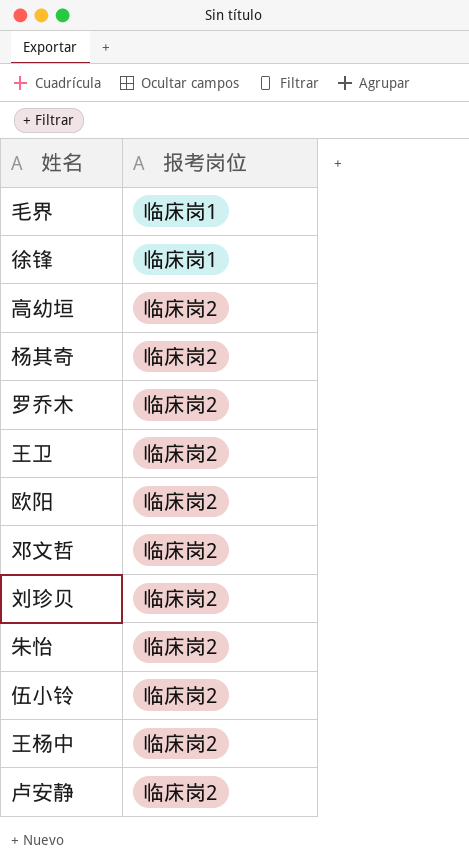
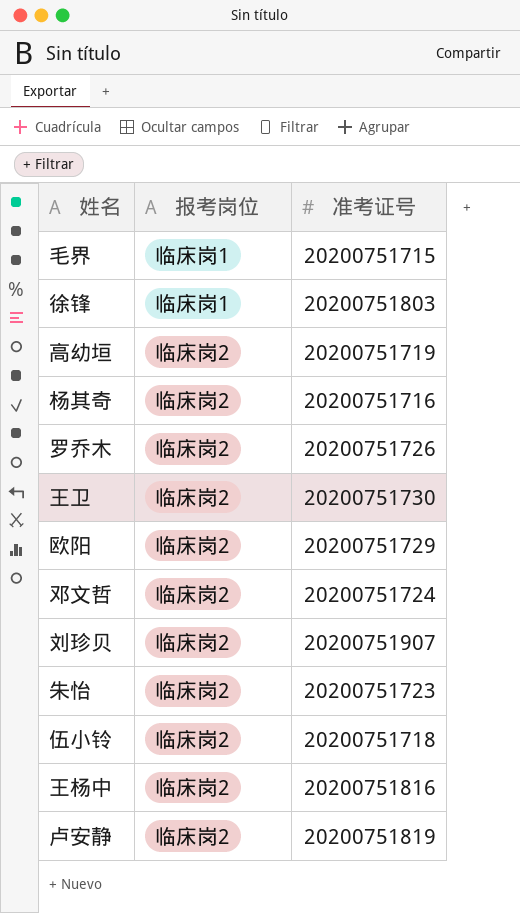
column 准考证号 | position: none -> 3

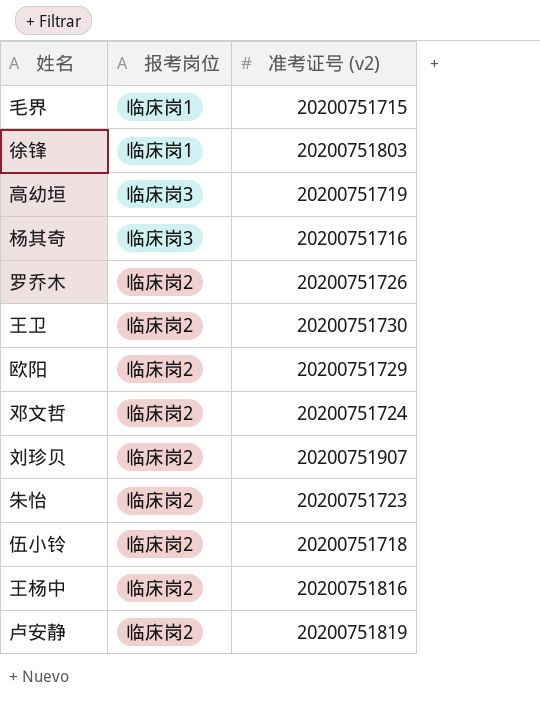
column name: 准考证号 -> 准考证号 (v2)
高幼垣 | 报考岗位: 临床岗2 -> 临床岗3
杨其奇 | 报考岗位: 临床岗2 -> 临床岗3

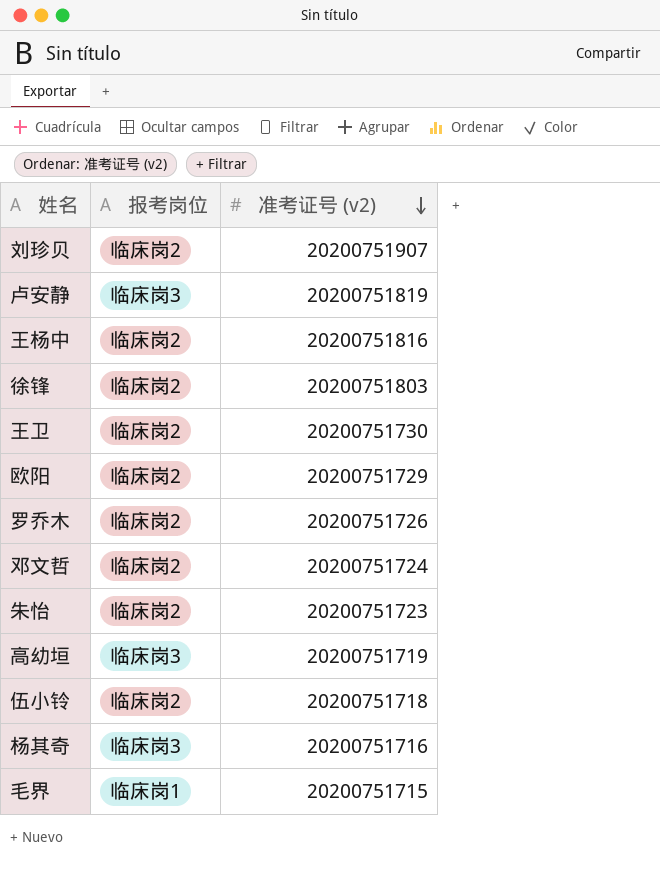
row order: none -> 准考证号 (v2) descending
卢安静 | 报考岗位: 临床岗2 -> 临床岗3
徐锋 | 报考岗位: 临床岗1 -> 临床岗2

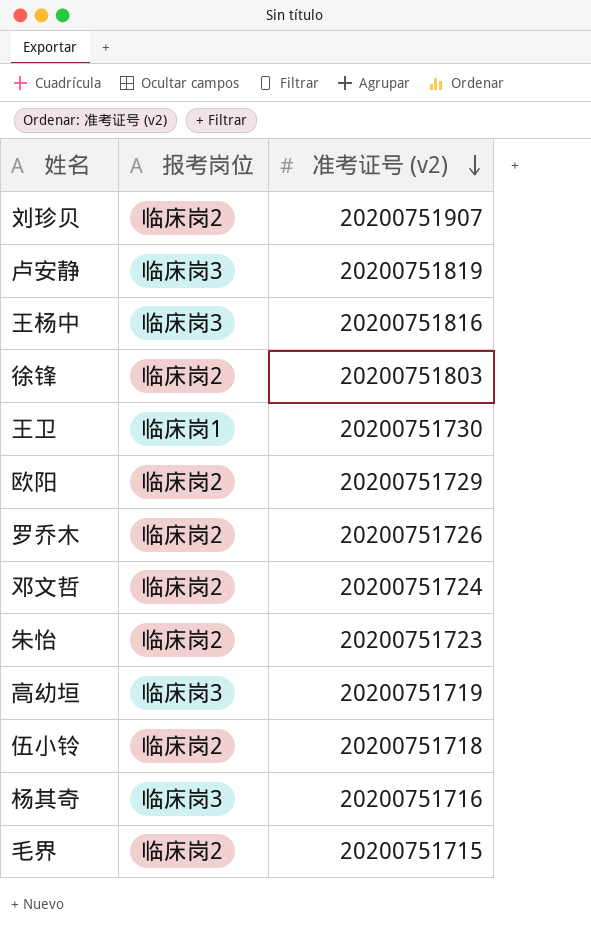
王杨中 | 报考岗位: 临床岗2 -> 临床岗3
王卫 | 报考岗位: 临床岗2 -> 临床岗1
毛界 | 报考岗位: 临床岗1 -> 临床岗2

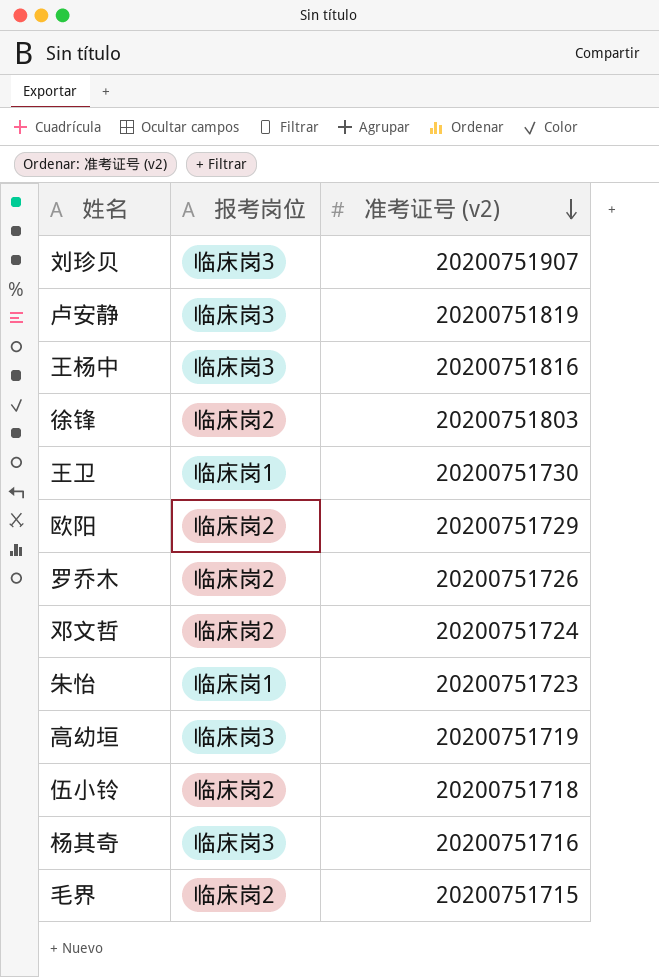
刘珍贝 | 报考岗位: 临床岗2 -> 临床岗3
朱怡 | 报考岗位: 临床岗2 -> 临床岗1

